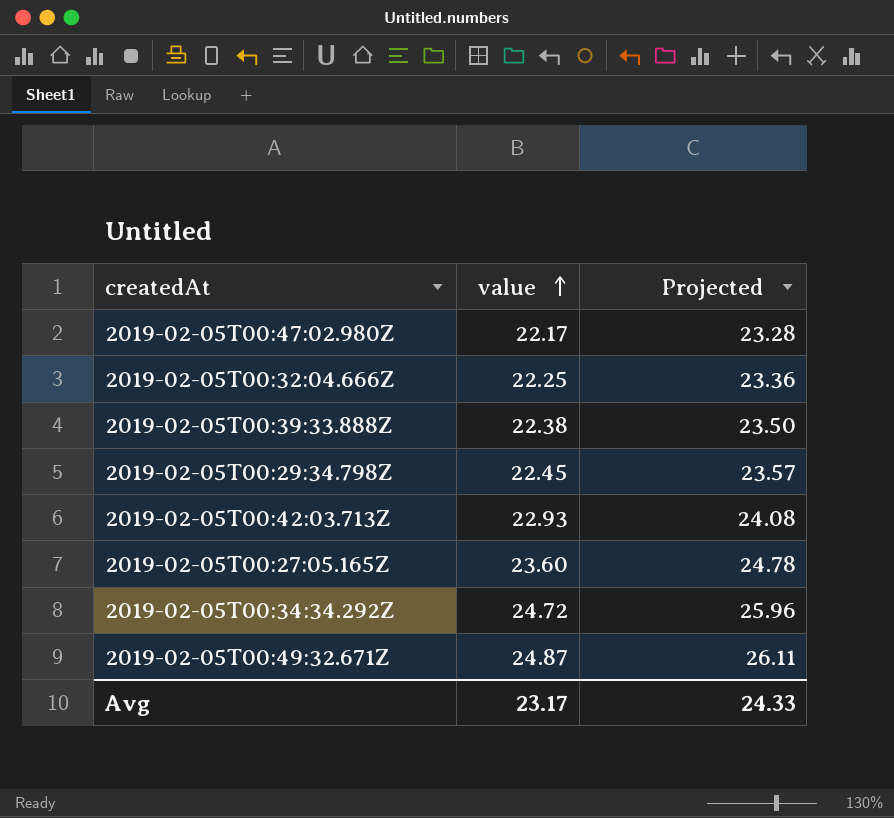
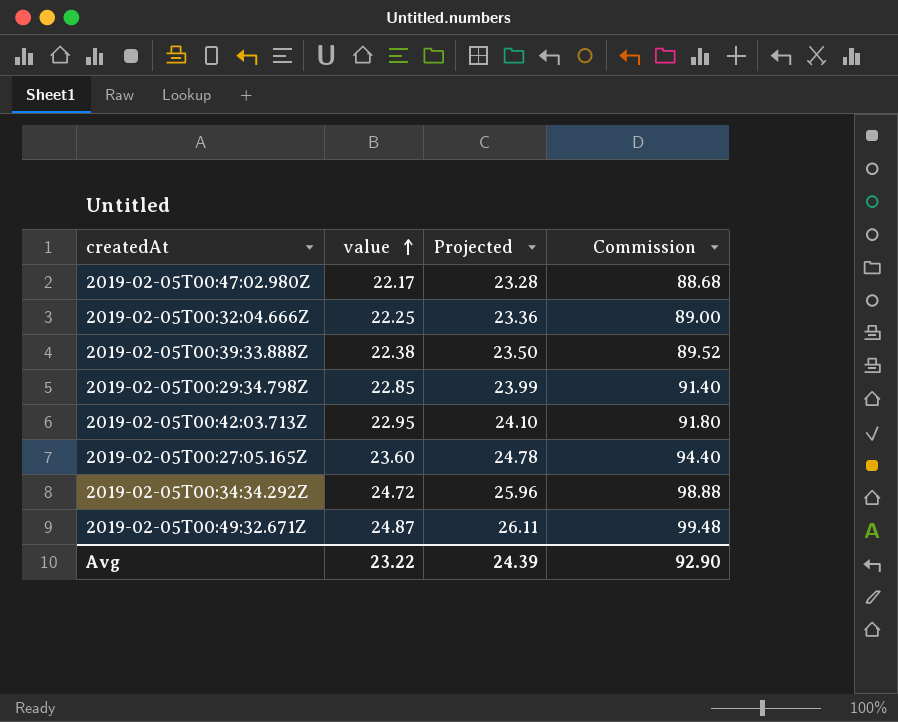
column Commission | formula: none -> [value] * 4
2019-02-05T00:29:34.798Z | value: 22.45 -> 22.85
2019-02-05T00:29:34.798Z | Projected: 23.57 -> 23.99
2019-02-05T00:42:03.713Z | value: 22.93 -> 22.95
2019-02-05T00:42:03.713Z | Projected: 24.08 -> 24.10
Avg | value: 23.17 -> 23.22
Avg | Projected: 24.33 -> 24.39

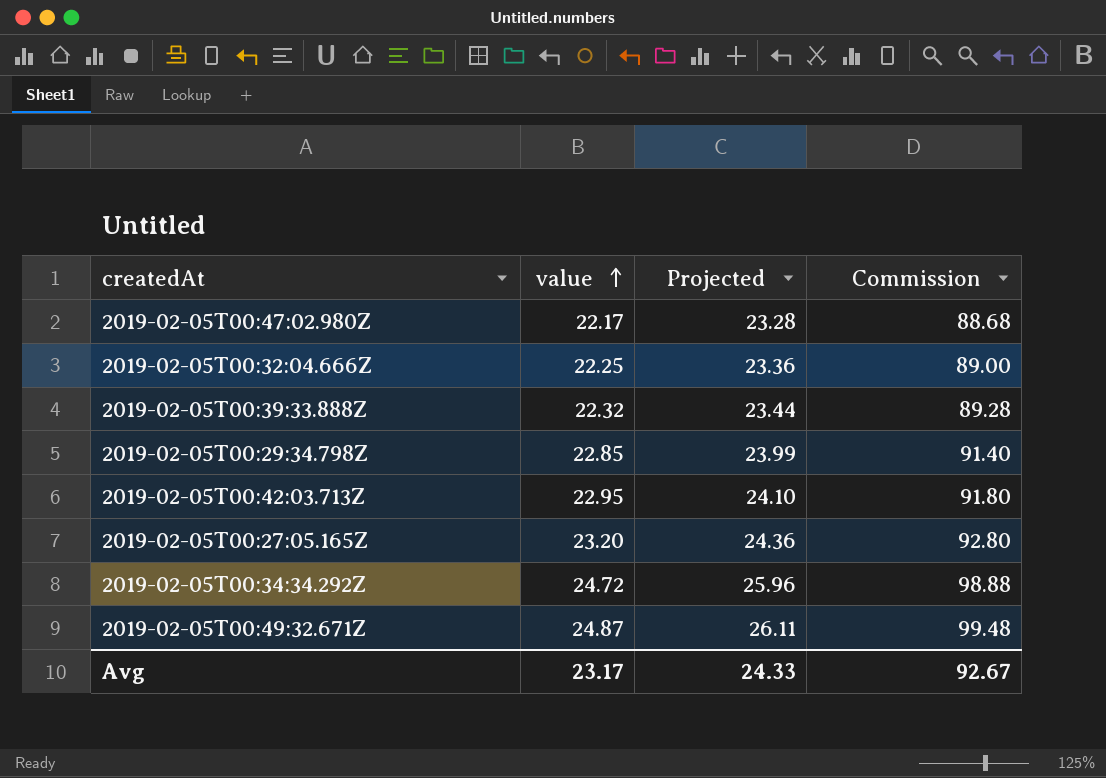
2019-02-05T00:39:33.888Z | value: 22.38 -> 22.32
2019-02-05T00:39:33.888Z | Projected: 23.50 -> 23.44
2019-02-05T00:39:33.888Z | Commission: 89.52 -> 89.28
2019-02-05T00:27:05.165Z | value: 23.60 -> 23.20
2019-02-05T00:27:05.165Z | Projected: 24.78 -> 24.36
2019-02-05T00:27:05.165Z | Commission: 94.40 -> 92.80
Avg | value: 23.22 -> 23.17
Avg | Projected: 24.39 -> 24.33
Avg | Commission: 92.90 -> 92.67

